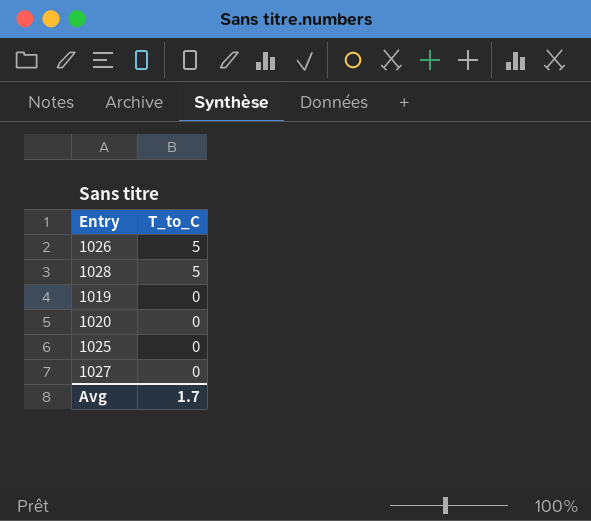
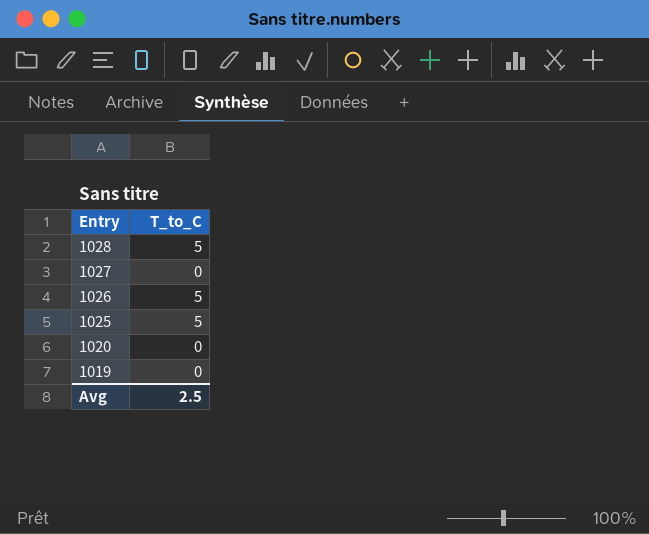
row order: T_to_C descending -> Entry descending
1025 | T_to_C: 0 -> 5
Avg | T_to_C: 1.7 -> 2.5

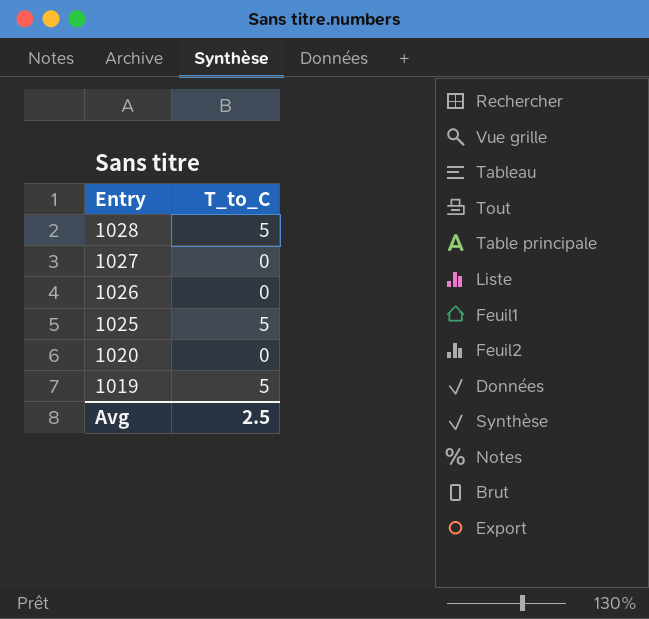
1026 | T_to_C: 5 -> 0
1019 | T_to_C: 0 -> 5

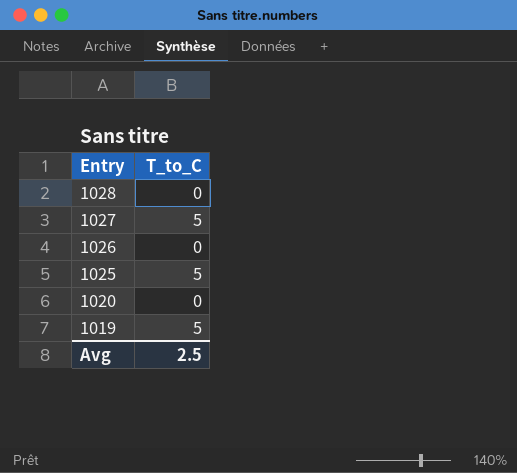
1028 | T_to_C: 5 -> 0
1027 | T_to_C: 0 -> 5

